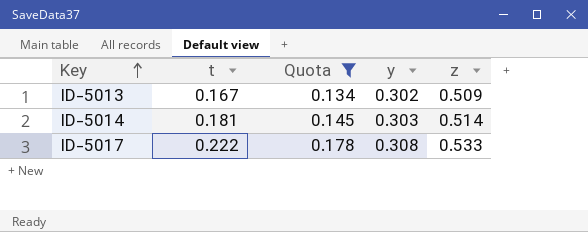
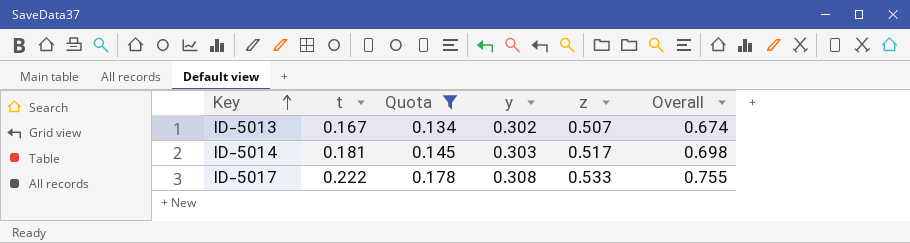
column Overall | formula: none -> [t] + [z]
ID-5013 | z: 0.509 -> 0.507
ID-5014 | z: 0.514 -> 0.517

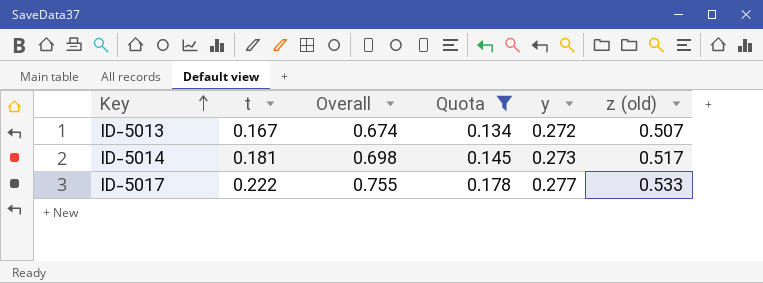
column Overall | position: 6 -> 3
column name: z -> z (old)
ID-5013 | y: 0.302 -> 0.272
ID-5014 | y: 0.303 -> 0.273
ID-5017 | y: 0.308 -> 0.277

